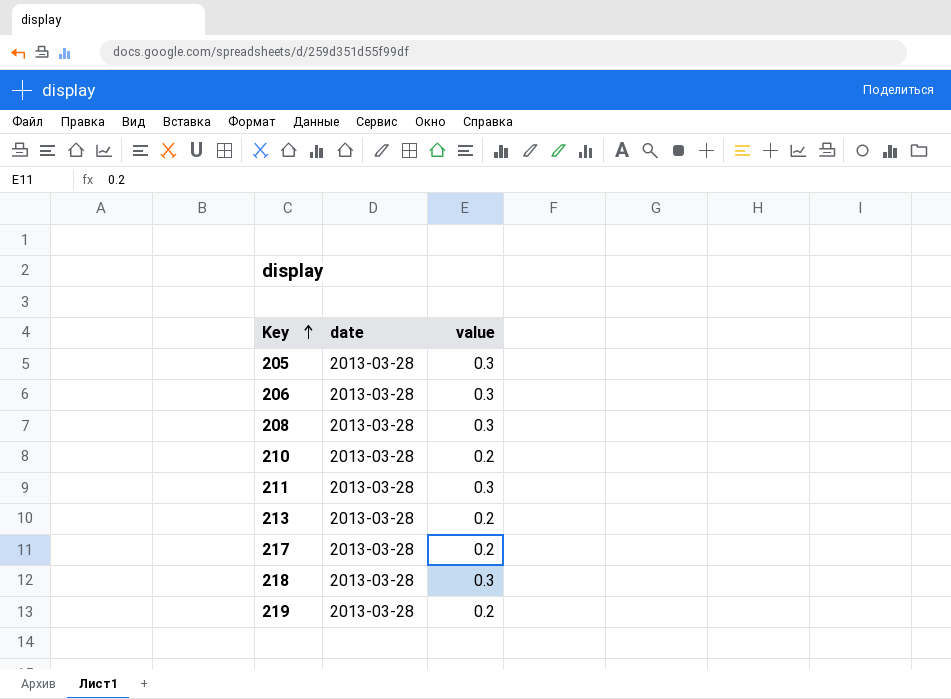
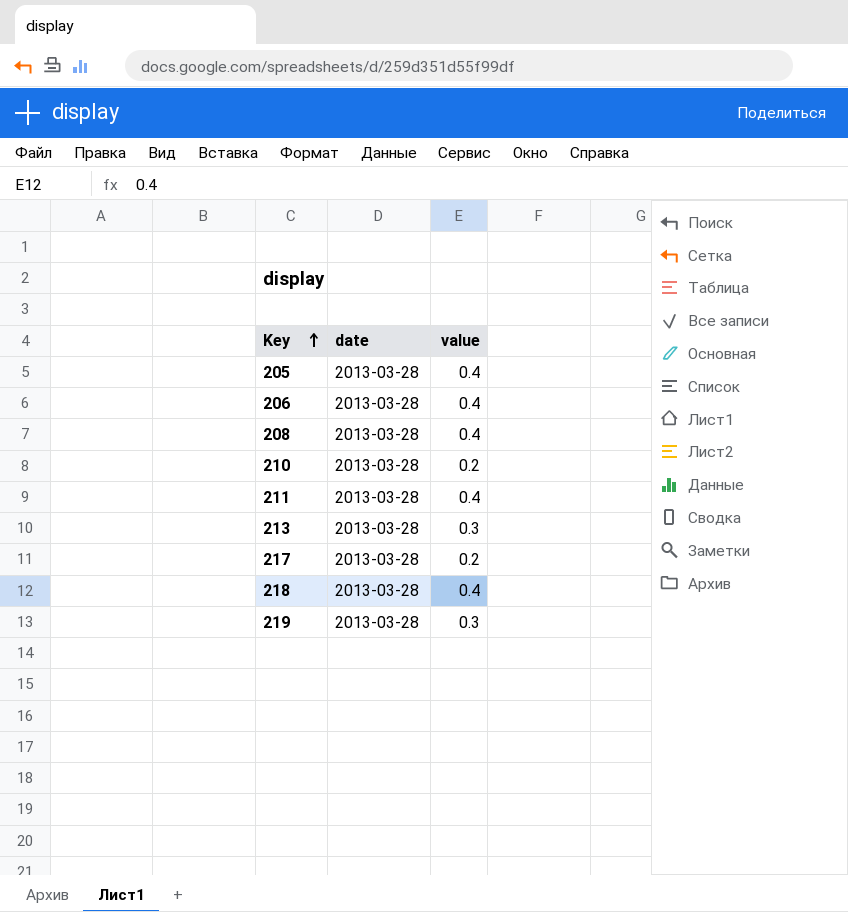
205 | value: 0.3 -> 0.4
206 | value: 0.3 -> 0.4
208 | value: 0.3 -> 0.4
211 | value: 0.3 -> 0.4
213 | value: 0.2 -> 0.3
218 | value: 0.3 -> 0.4
219 | value: 0.2 -> 0.3

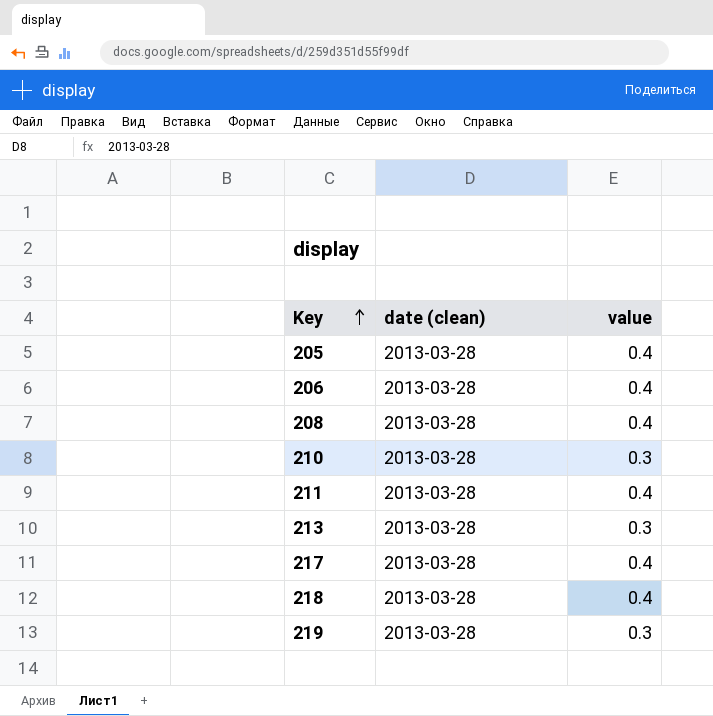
column name: date -> date (clean)
210 | value: 0.2 -> 0.3
217 | value: 0.2 -> 0.4

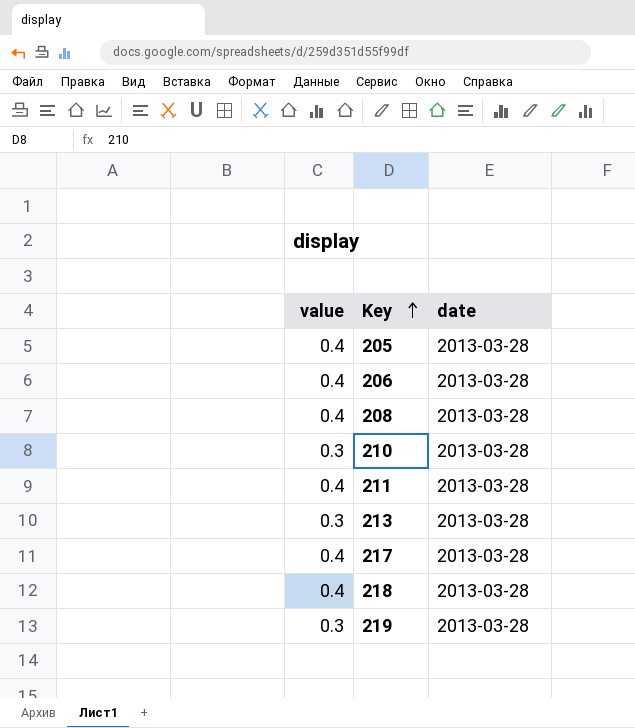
column value | position: 3 -> 1
column name: date (clean) -> date

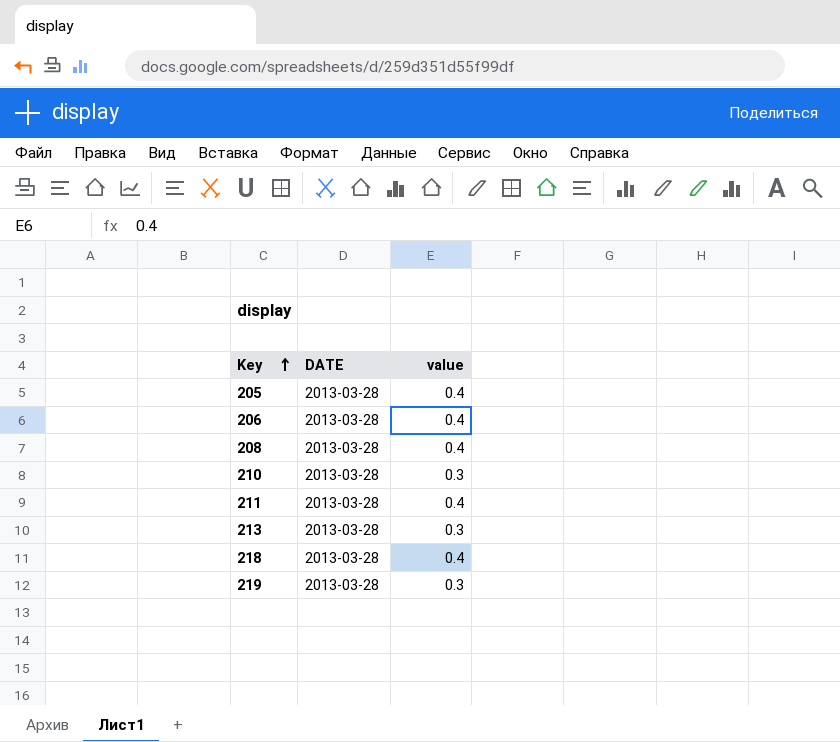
column name: date -> DATE
column value | position: 1 -> 3
row 217: 0.4 | 2013-03-28 -> none

